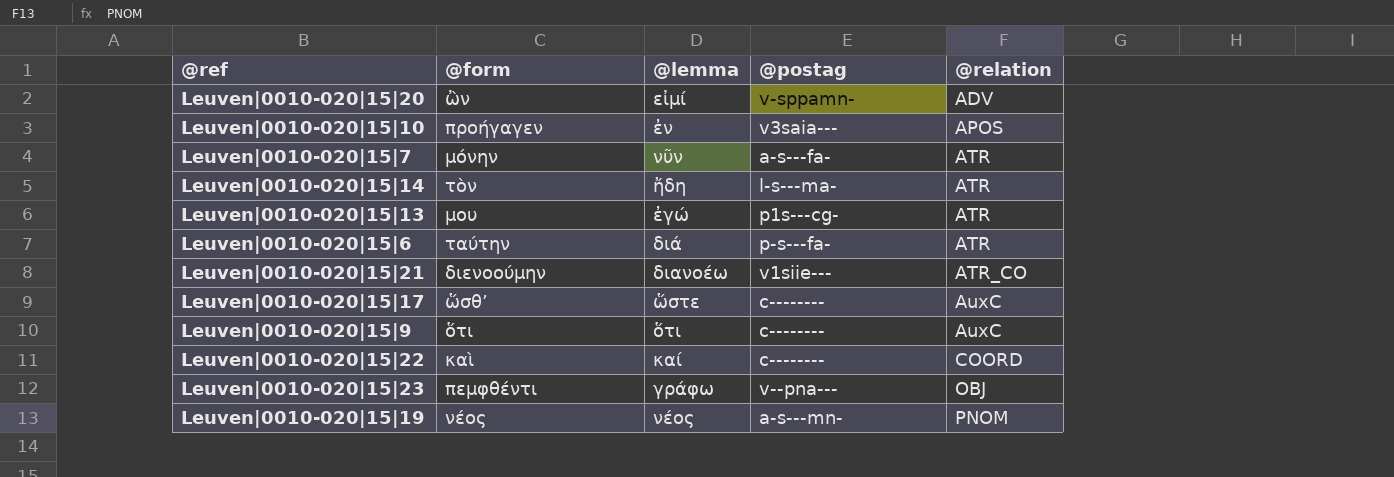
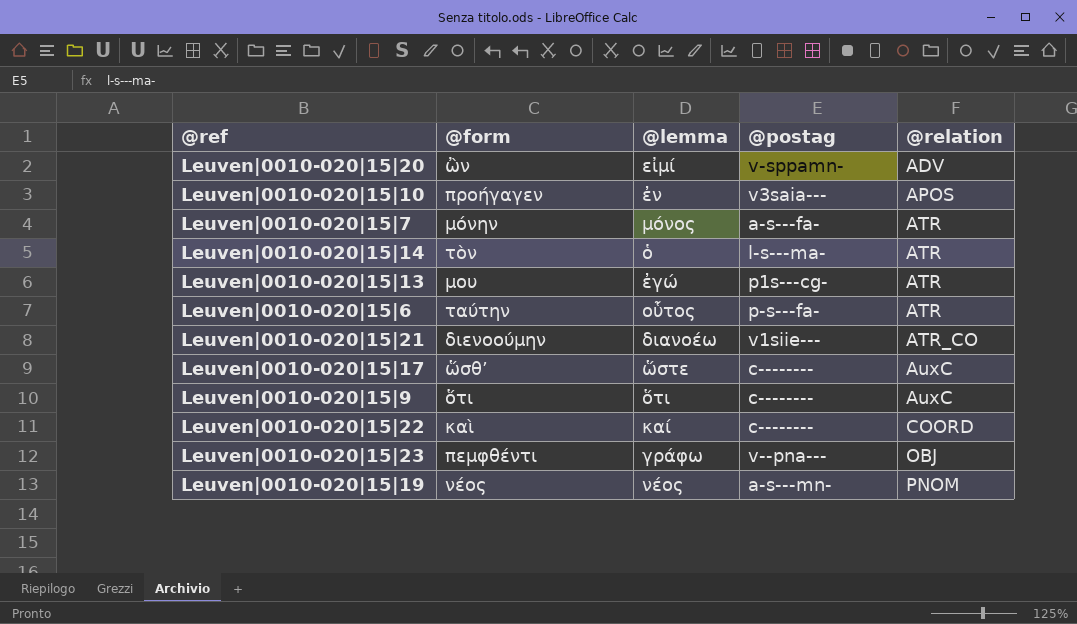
Leuven|0010-020|15|7 | @lemma: νῦν -> μόνος
Leuven|0010-020|15|14 | @lemma: ἤδη -> ὁ
Leuven|0010-020|15|6 | @lemma: διά -> οὗτος

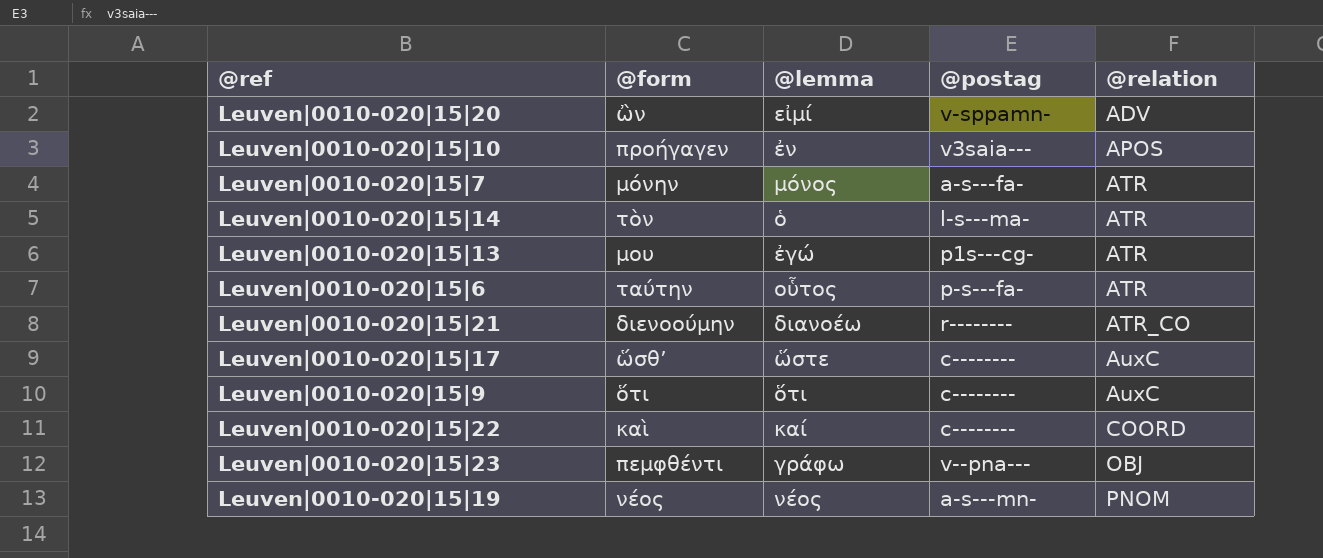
Leuven|0010-020|15|21 | @postag: v1siie--- -> r--------

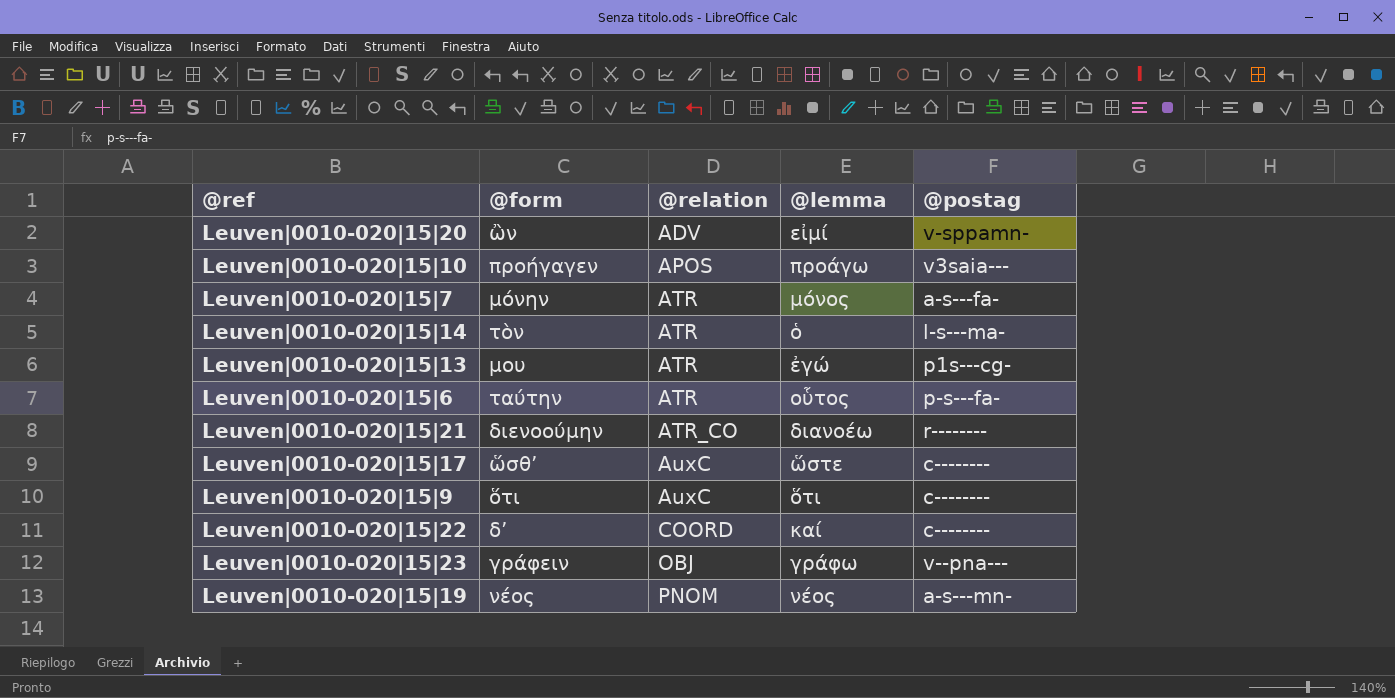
column @relation | position: 5 -> 3
Leuven|0010-020|15|10 | @lemma: ἐν -> προάγω
Leuven|0010-020|15|22 | @form: καὶ -> δ’
Leuven|0010-020|15|23 | @form: πεμφθέντι -> γράφειν

